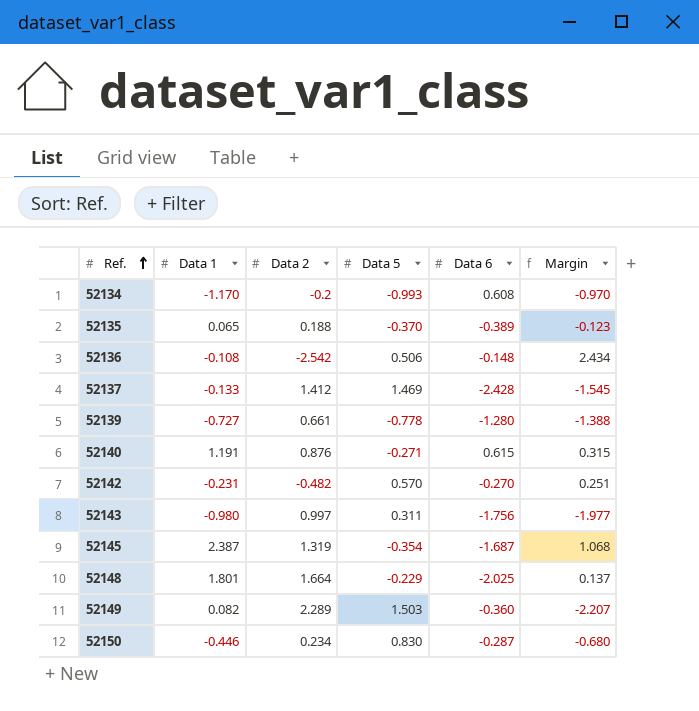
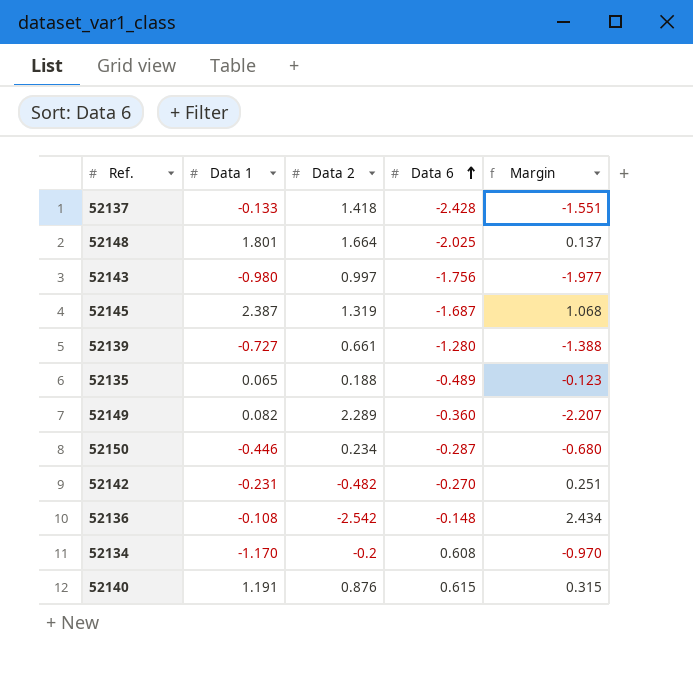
row order: Ref. ascending -> Data 6 ascending
column Data 5 | position: 4 -> none
52137 | Data 2: 1.412 -> 1.418
52137 | Margin: -1.545 -> -1.551
52135 | Data 6: -0.389 -> -0.489

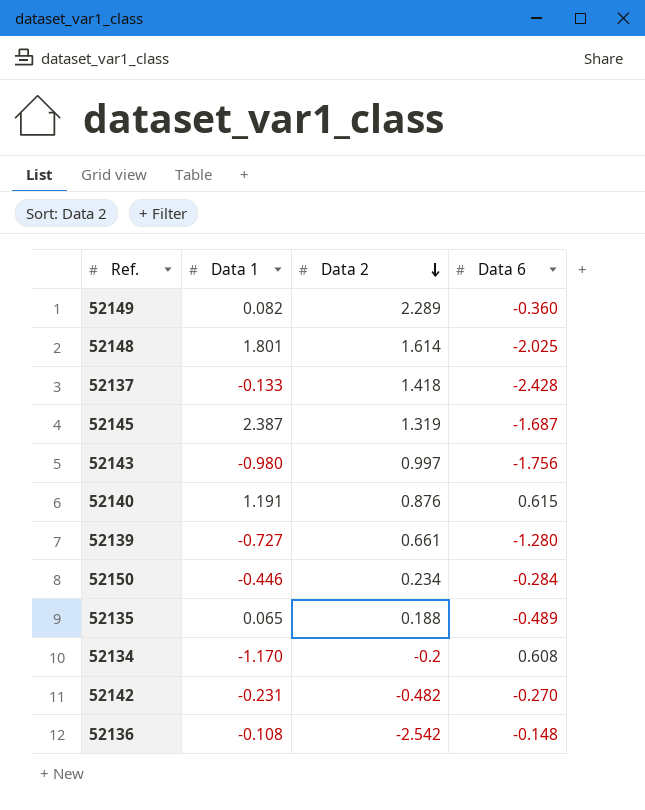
row order: Data 6 ascending -> Data 2 descending
column Margin | formula: [Data 1] - [Data 2] -> none
52148 | Data 2: 1.664 -> 1.614
52150 | Data 6: -0.287 -> -0.284

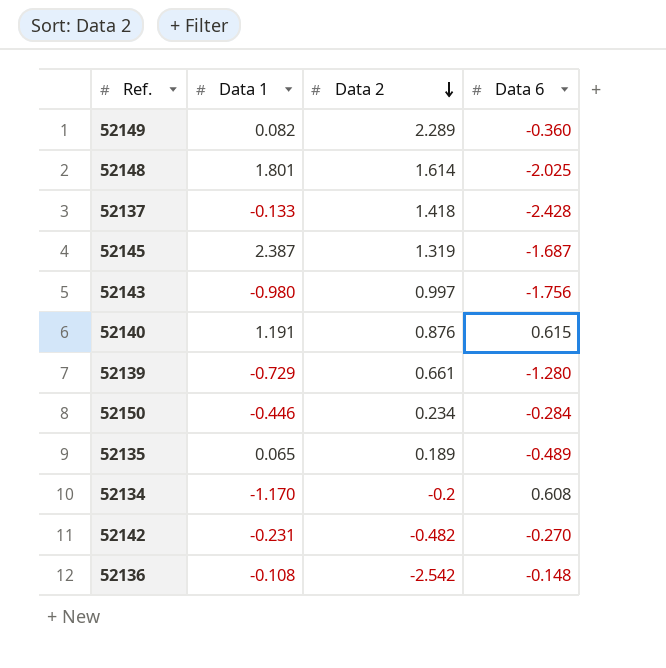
52139 | Data 1: -0.727 -> -0.729
52135 | Data 2: 0.188 -> 0.189

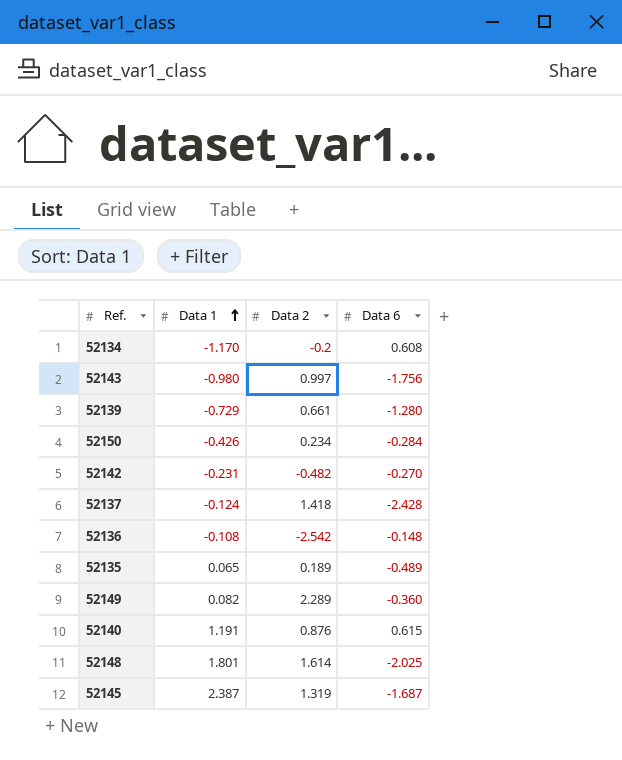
row order: Data 2 descending -> Data 1 ascending
52150 | Data 1: -0.446 -> -0.426
52137 | Data 1: -0.133 -> -0.124

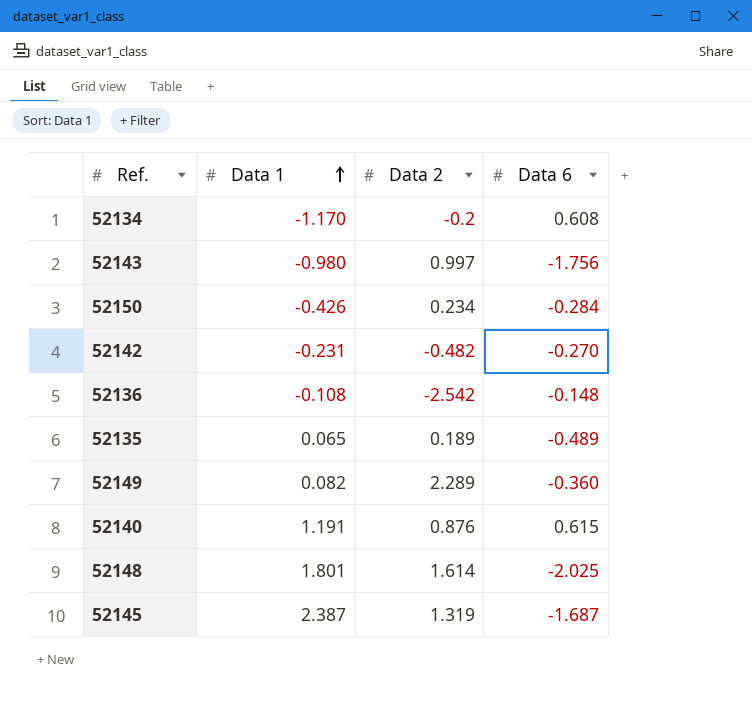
row 52139: -0.729 | 0.661 | -1.280 -> none
row 52137: -0.124 | 1.418 | -2.428 -> none

